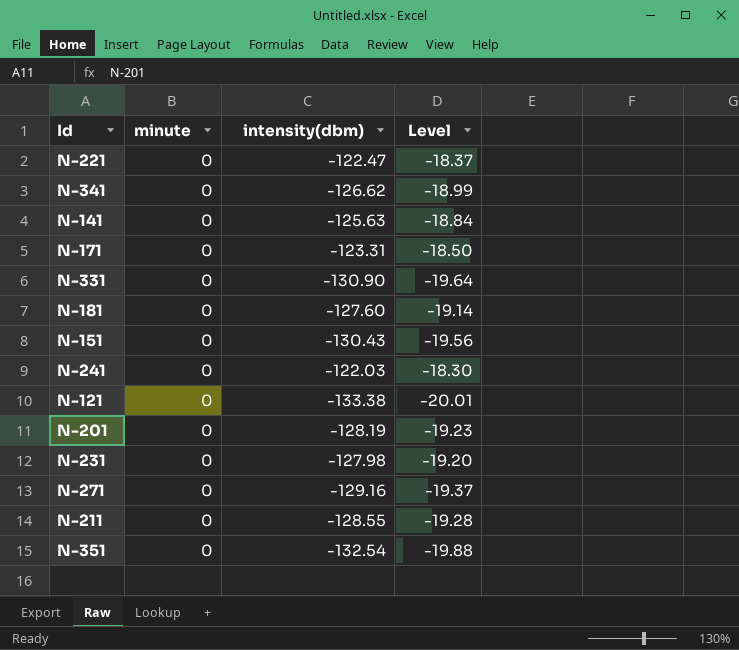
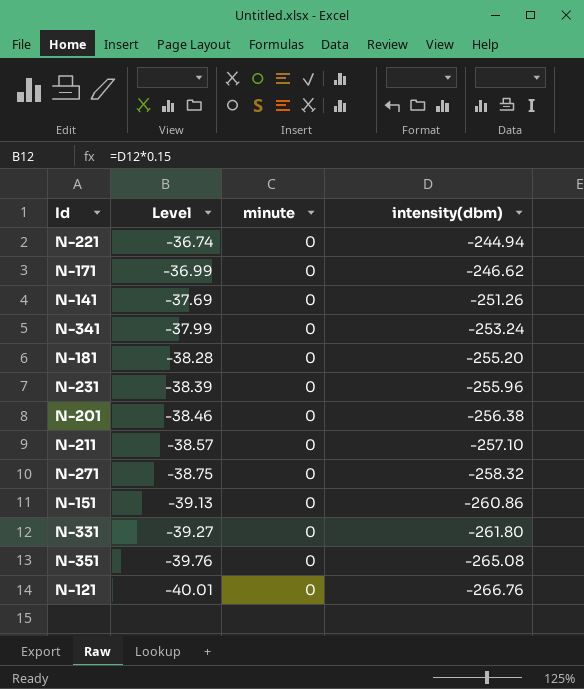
row order: none -> Level descending
column Level | position: 4 -> 2
row N-241: 0 | -122.03 | -18.30 -> none
N-221 | Level: -18.37 -> -36.74
N-221 | intensity(dbm): -122.47 -> -244.94
N-171 | Level: -18.50 -> -36.99
N-171 | intensity(dbm): -123.31 -> -246.62
N-141 | Level: -18.84 -> -37.69
N-141 | intensity(dbm): -125.63 -> -251.26
N-341 | Level: -18.99 -> -37.99
N-341 | intensity(dbm): -126.62 -> -253.24
N-181 | Level: -19.14 -> -38.28
N-181 | intensity(dbm): -127.60 -> -255.20
N-231 | Level: -19.20 -> -38.39
N-231 | intensity(dbm): -127.98 -> -255.96
N-201 | Level: -19.23 -> -38.46
N-201 | intensity(dbm): -128.19 -> -256.38
N-211 | Level: -19.28 -> -38.57
N-211 | intensity(dbm): -128.55 -> -257.10
N-271 | Level: -19.37 -> -38.75
N-271 | intensity(dbm): -129.16 -> -258.32
N-151 | Level: -19.56 -> -39.13
N-151 | intensity(dbm): -130.43 -> -260.86
N-331 | Level: -19.64 -> -39.27
N-331 | intensity(dbm): -130.90 -> -261.80
N-351 | Level: -19.88 -> -39.76
N-351 | intensity(dbm): -132.54 -> -265.08
N-121 | Level: -20.01 -> -40.01
N-121 | intensity(dbm): -133.38 -> -266.76

